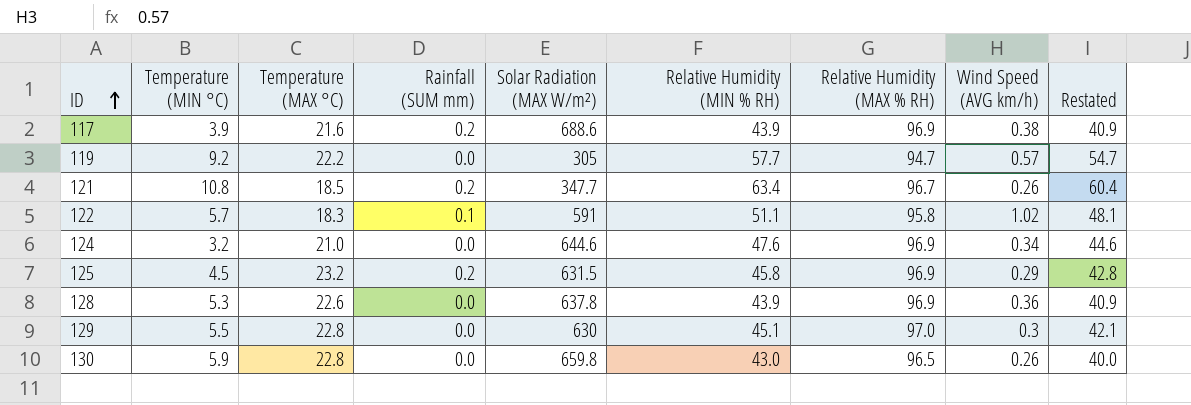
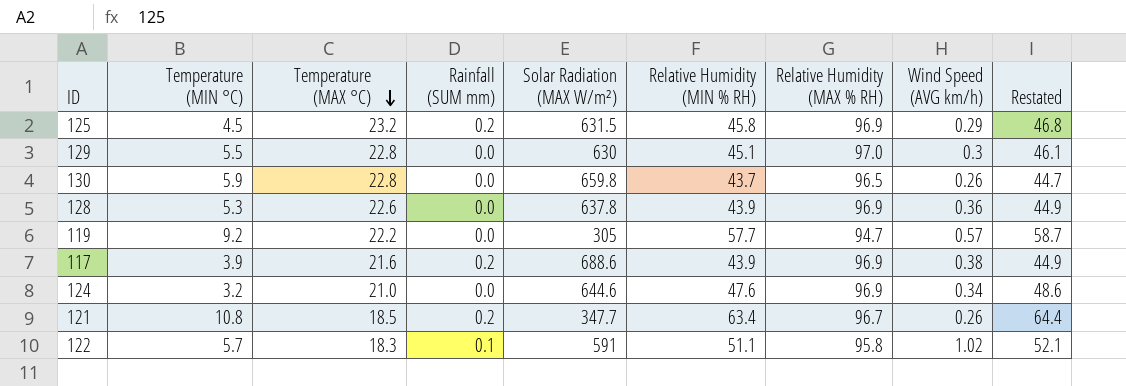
row order: ID ascending -> Temperature (MAX °C) descending
column Restated | formula: [Relative Humidity (MIN % RH)] - 3 -> [Relative Humidity (MIN % RH)] + 1
130 | Relative Humidity (MIN % RH): 43.0 -> 43.7

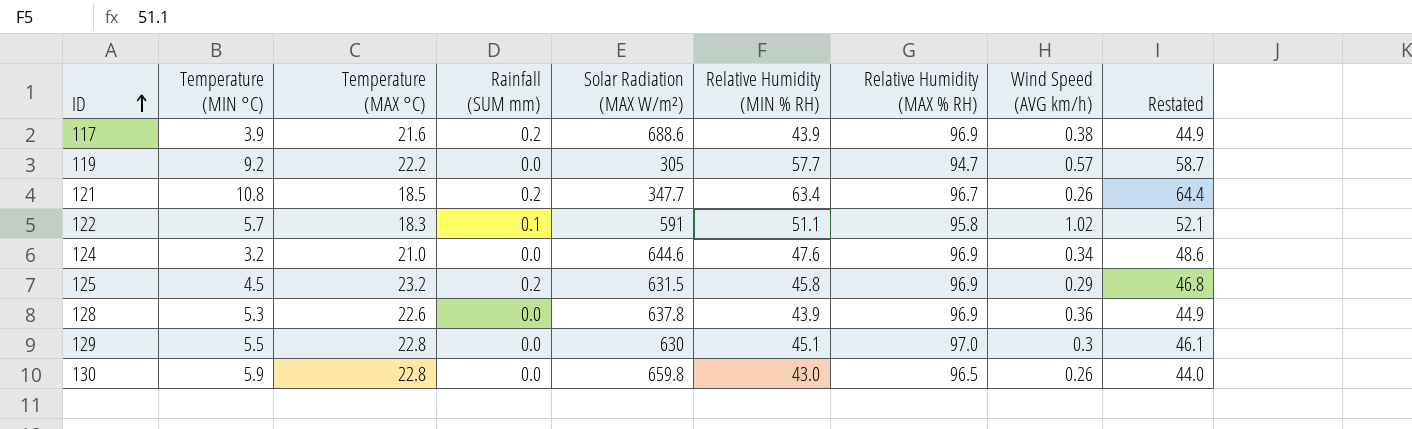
row order: Temperature (MAX °C) descending -> ID ascending
130 | Relative Humidity (MIN % RH): 43.7 -> 43.0
130 | Restated: 44.7 -> 44.0

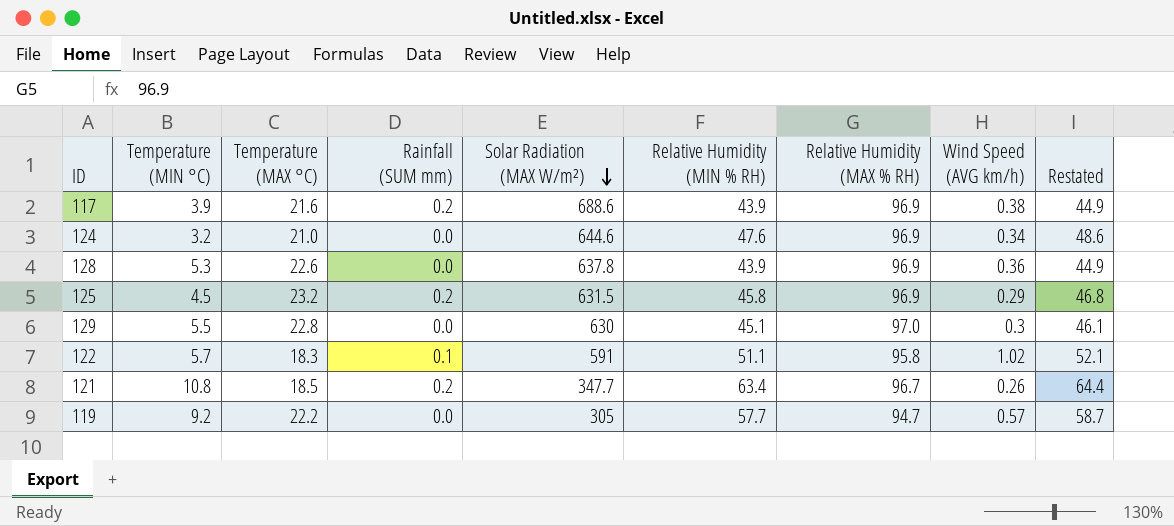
row order: ID ascending -> Solar Radiation (MAX W/m²) descending
row 130: 5.9 | 22.8 | 0.0 | 659.8 | 43.0 | 96.5 | 0.26 | 44.0 -> none

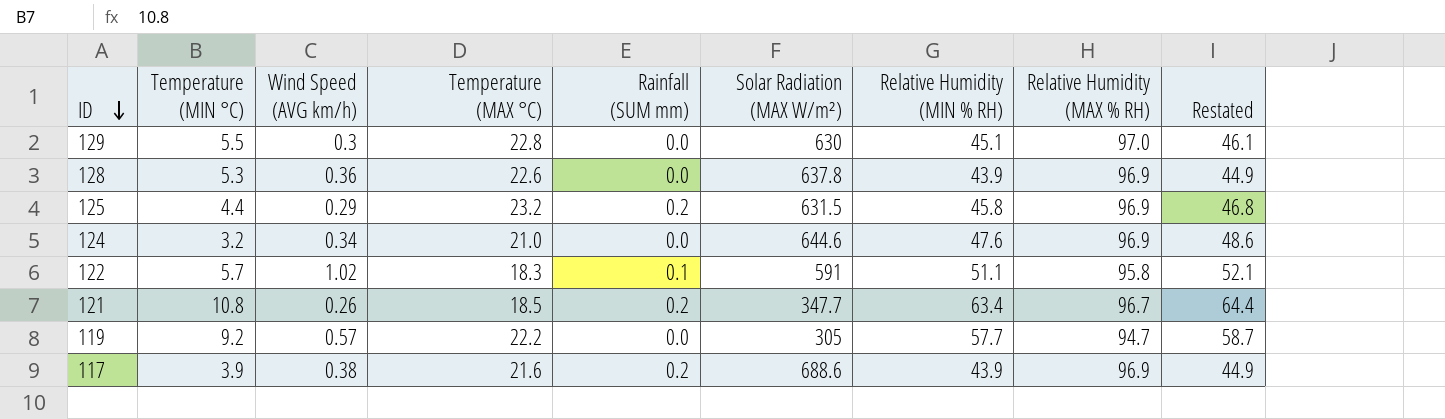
row order: Solar Radiation (MAX W/m²) descending -> ID descending
column Wind Speed (AVG km/h) | position: 8 -> 3
125 | Temperature (MIN °C): 4.5 -> 4.4

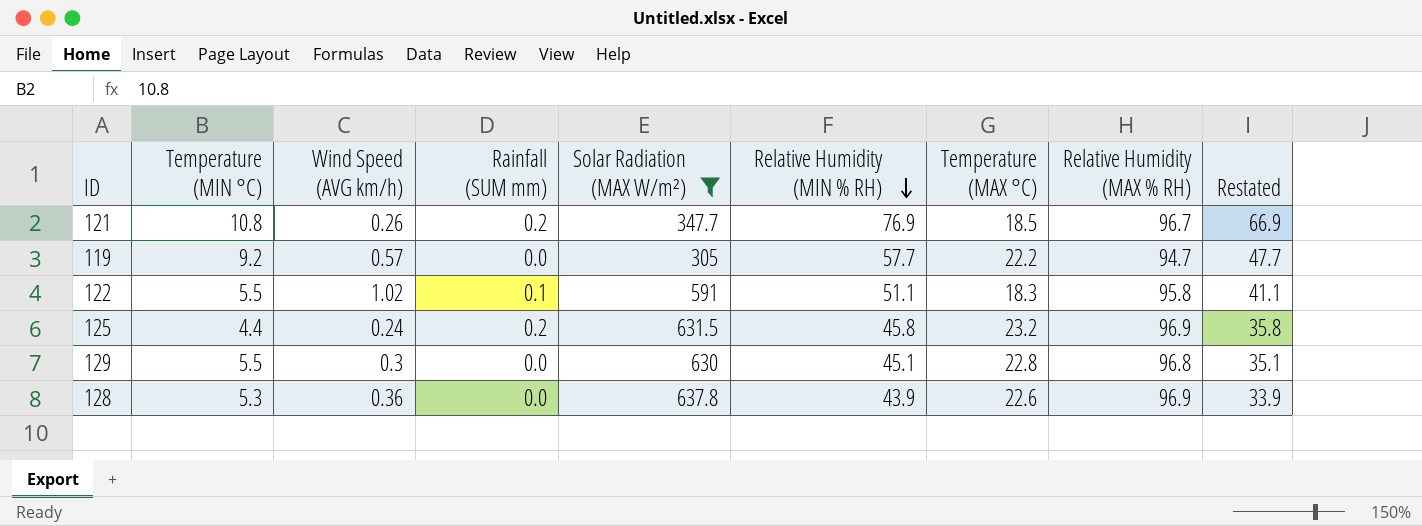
filter: none -> Solar Radiation (MAX W/m²) <= 637.8
row order: ID descending -> Relative Humidity (MIN % RH) descending
column Temperature (MAX °C) | position: 4 -> 7
column Restated | formula: [Relative Humidity (MIN % RH)] + 1 -> [Relative Humidity (MIN % RH)] - 10
121 | Relative Humidity (MIN % RH): 63.4 -> 76.9
122 | Temperature (MIN °C): 5.7 -> 5.5
125 | Wind Speed (AVG km/h): 0.29 -> 0.24
129 | Relative Humidity (MAX % RH): 97.0 -> 96.8

